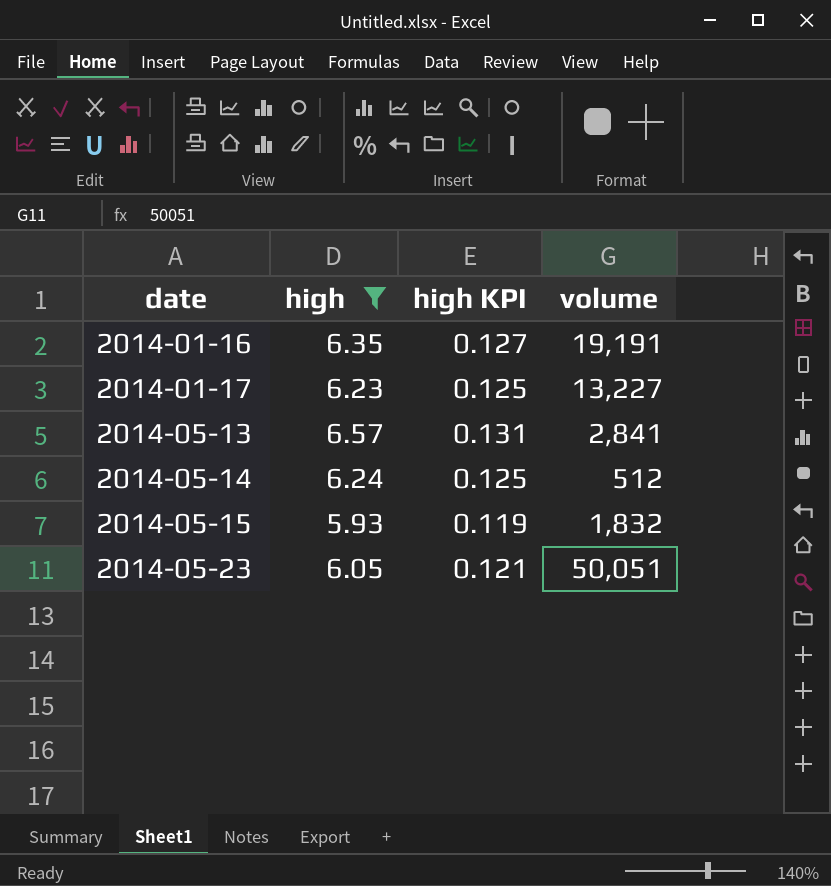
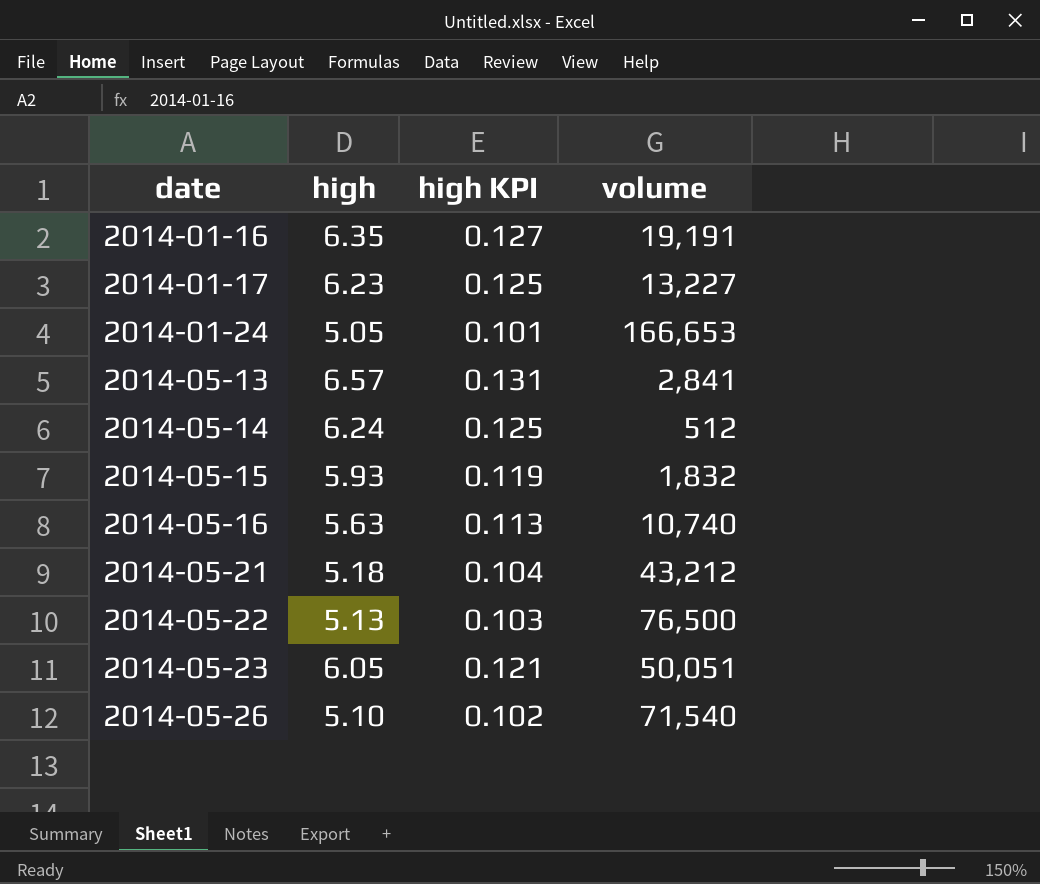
filter: high >= 5.93 -> none

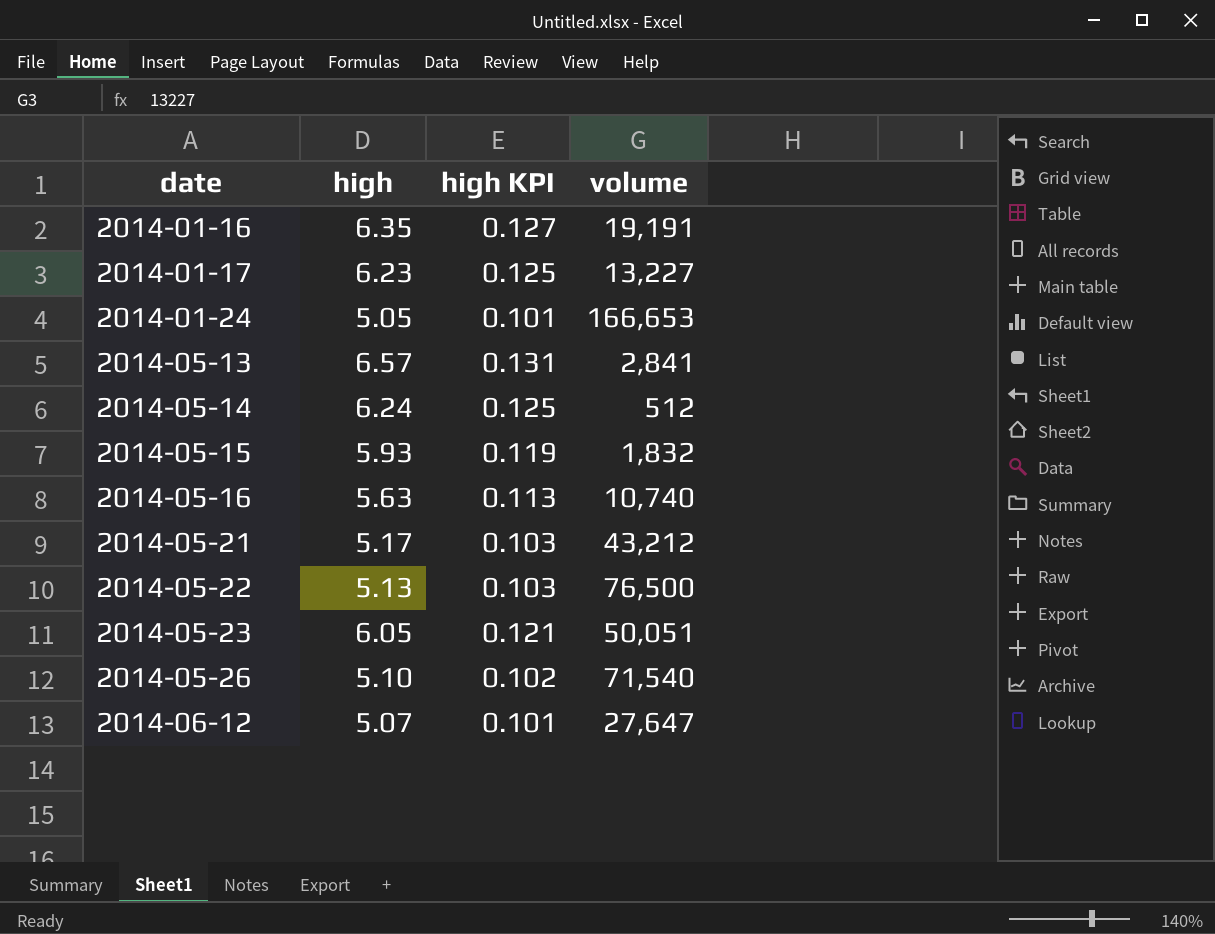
2014-05-21 | high: 5.18 -> 5.17
2014-05-21 | high KPI: 0.104 -> 0.103
row 2014-06-12: none -> 5.07 | 0.101 | 27,647

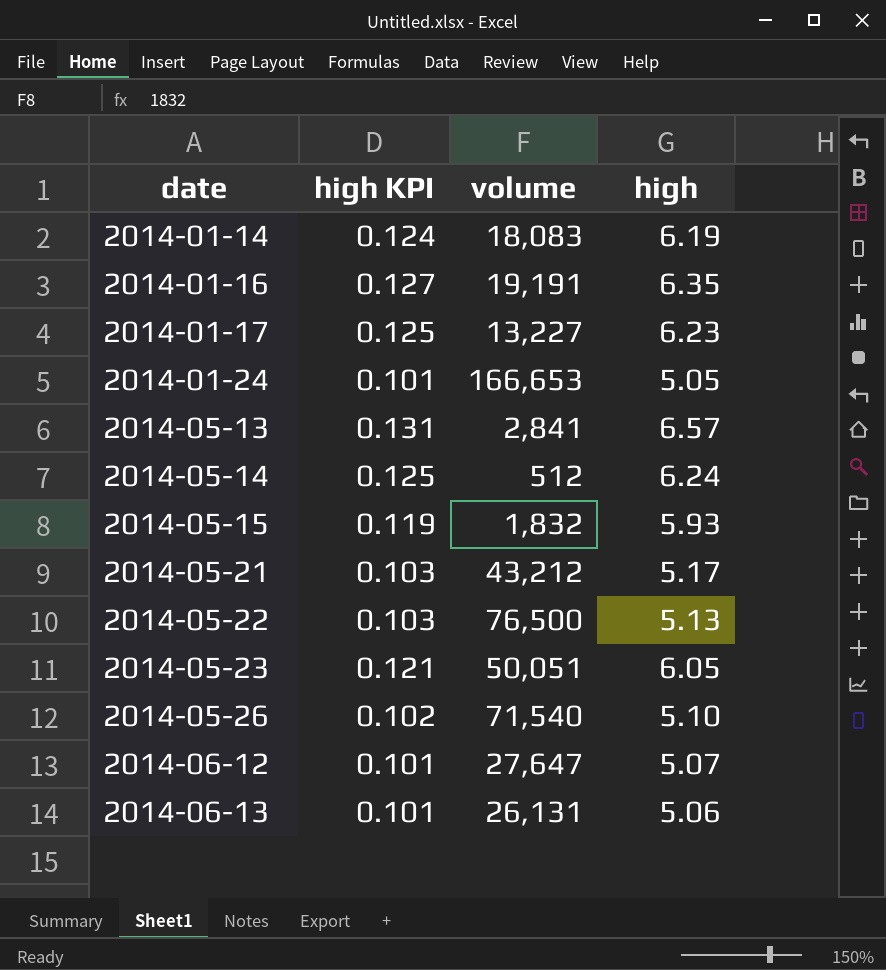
column high | position: 2 -> 4
row 2014-05-16: 5.63 | 0.113 | 10,740 -> none
row 2014-01-14: none -> 0.124 | 18,083 | 6.19
row 2014-06-13: none -> 0.101 | 26,131 | 5.06

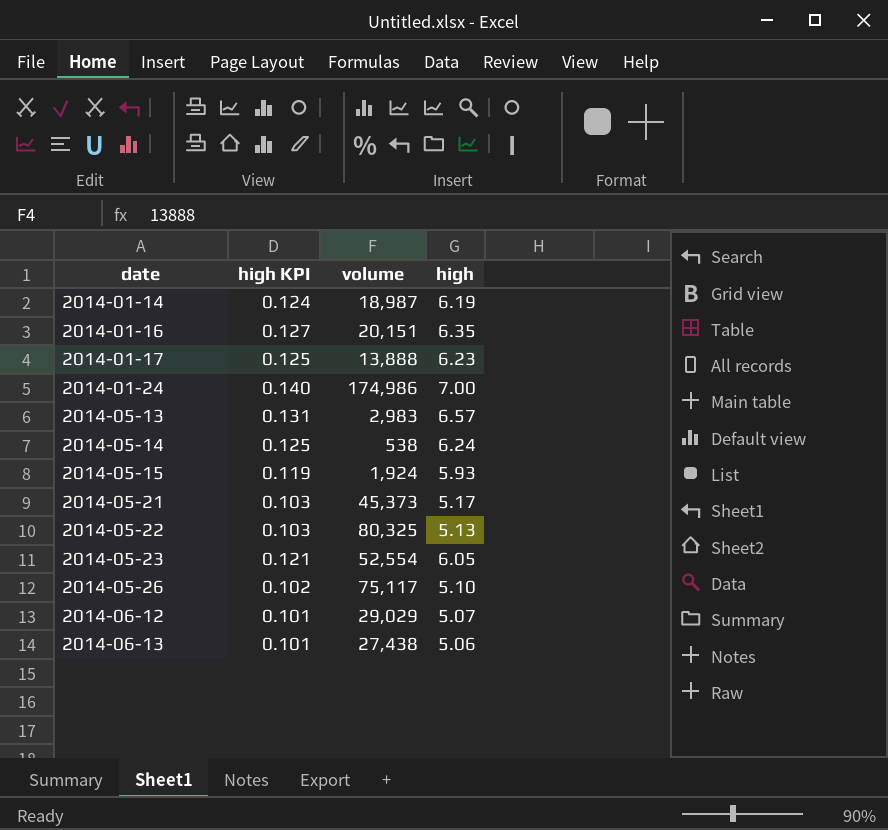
2014-01-14 | volume: 18,083 -> 18,987
2014-01-16 | volume: 19,191 -> 20,151
2014-01-17 | volume: 13,227 -> 13,888
2014-01-24 | high KPI: 0.101 -> 0.140
2014-01-24 | volume: 166,653 -> 174,986
2014-01-24 | high: 5.05 -> 7.00
2014-05-13 | volume: 2,841 -> 2,983
2014-05-14 | volume: 512 -> 538
2014-05-15 | volume: 1,832 -> 1,924
2014-05-21 | volume: 43,212 -> 45,373
2014-05-22 | volume: 76,500 -> 80,325
2014-05-23 | volume: 50,051 -> 52,554
2014-05-26 | volume: 71,540 -> 75,117
2014-06-12 | volume: 27,647 -> 29,029
2014-06-13 | volume: 26,131 -> 27,438

